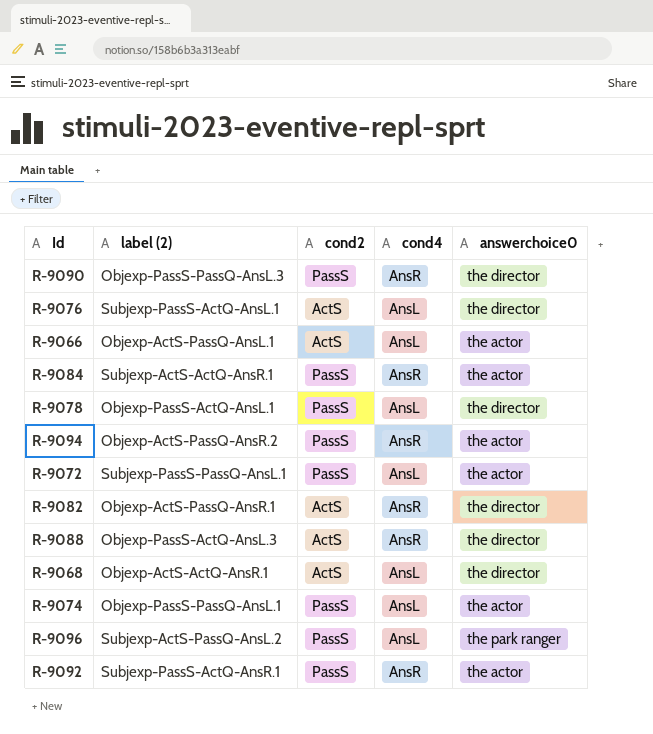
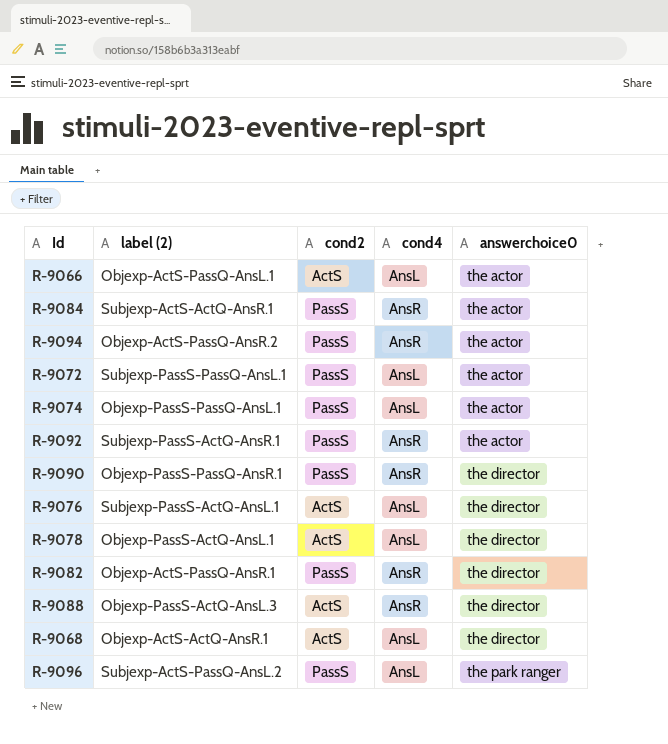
row order: none -> answerchoice0 ascending
R-9090 | label (2): Objexp-PassS-PassQ-AnsL.3 -> Objexp-PassS-PassQ-AnsR.1
R-9078 | cond2: PassS -> ActS
R-9082 | cond2: ActS -> PassS

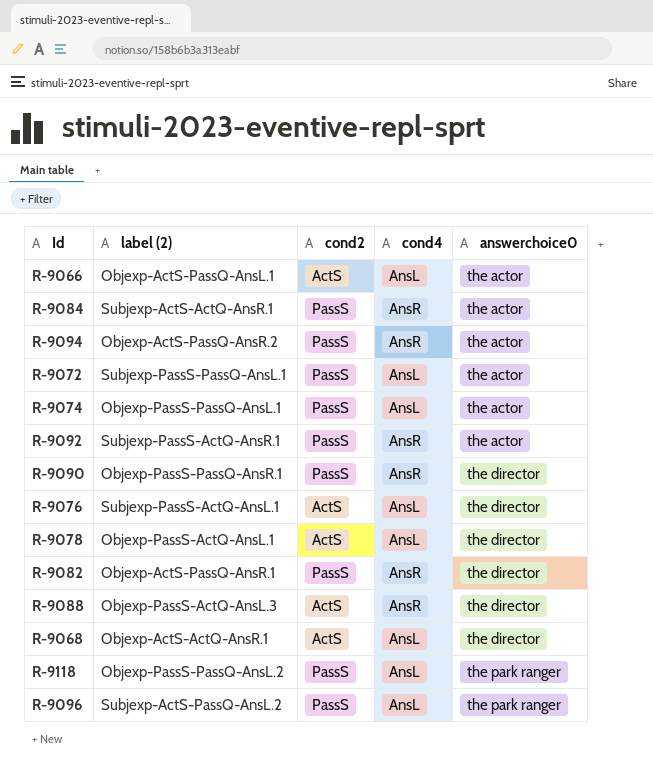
row R-9118: none -> Objexp-PassS-PassQ-AnsL.2 | PassS | AnsL | the park ranger

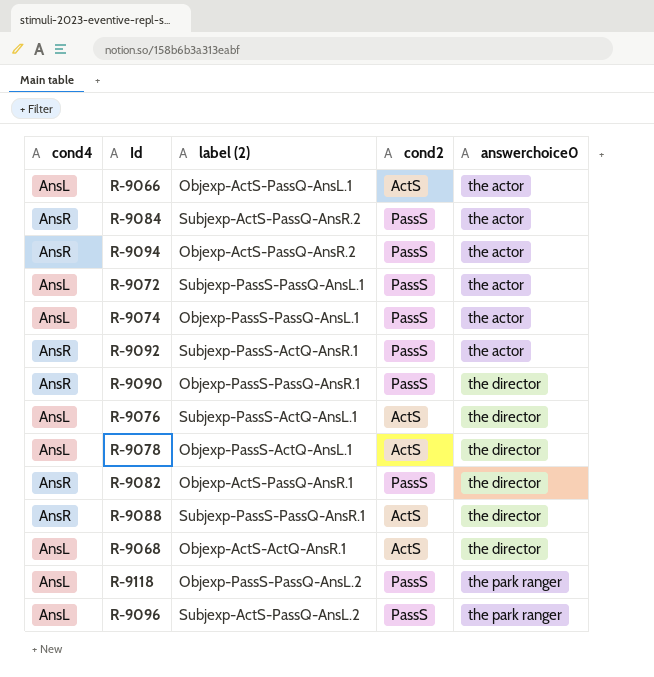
column cond4 | position: 4 -> 1
R-9084 | label (2): Subjexp-ActS-ActQ-AnsR.1 -> Subjexp-ActS-PassQ-AnsR.2
R-9088 | label (2): Objexp-PassS-ActQ-AnsL.3 -> Subjexp-PassS-PassQ-AnsR.1

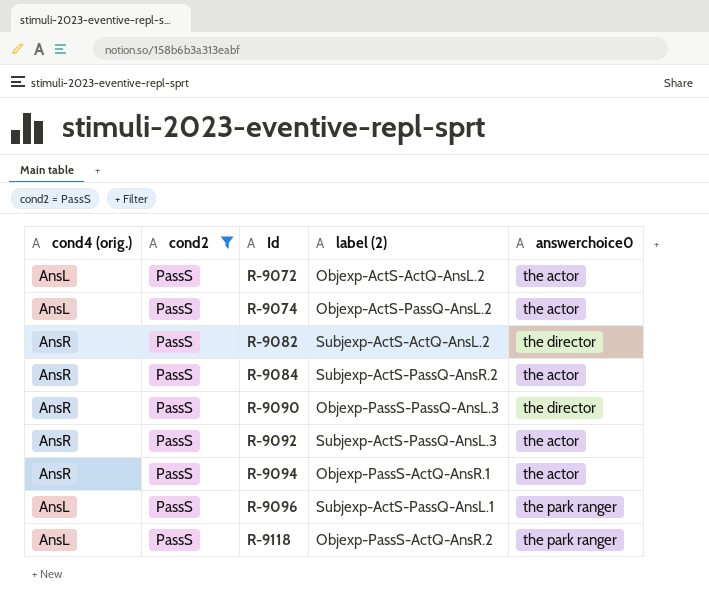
filter: none -> cond2 = PassS
row order: answerchoice0 ascending -> Id ascending
column name: cond4 -> cond4 (orig.)
column cond2 | position: 4 -> 2
R-9072 | label (2): Subjexp-PassS-PassQ-AnsL.1 -> Objexp-ActS-ActQ-AnsL.2
R-9074 | label (2): Objexp-PassS-PassQ-AnsL.1 -> Objexp-ActS-PassQ-AnsL.2
R-9082 | label (2): Objexp-ActS-PassQ-AnsR.1 -> Subjexp-ActS-ActQ-AnsL.2
R-9090 | label (2): Objexp-PassS-PassQ-AnsR.1 -> Objexp-PassS-PassQ-AnsL.3
R-9092 | label (2): Subjexp-PassS-ActQ-AnsR.1 -> Subjexp-ActS-PassQ-AnsL.3
R-9094 | label (2): Objexp-ActS-PassQ-AnsR.2 -> Objexp-PassS-ActQ-AnsR.1
R-9096 | label (2): Subjexp-ActS-PassQ-AnsL.2 -> Subjexp-ActS-PassQ-AnsL.1
R-9118 | label (2): Objexp-PassS-PassQ-AnsL.2 -> Objexp-PassS-ActQ-AnsR.2

